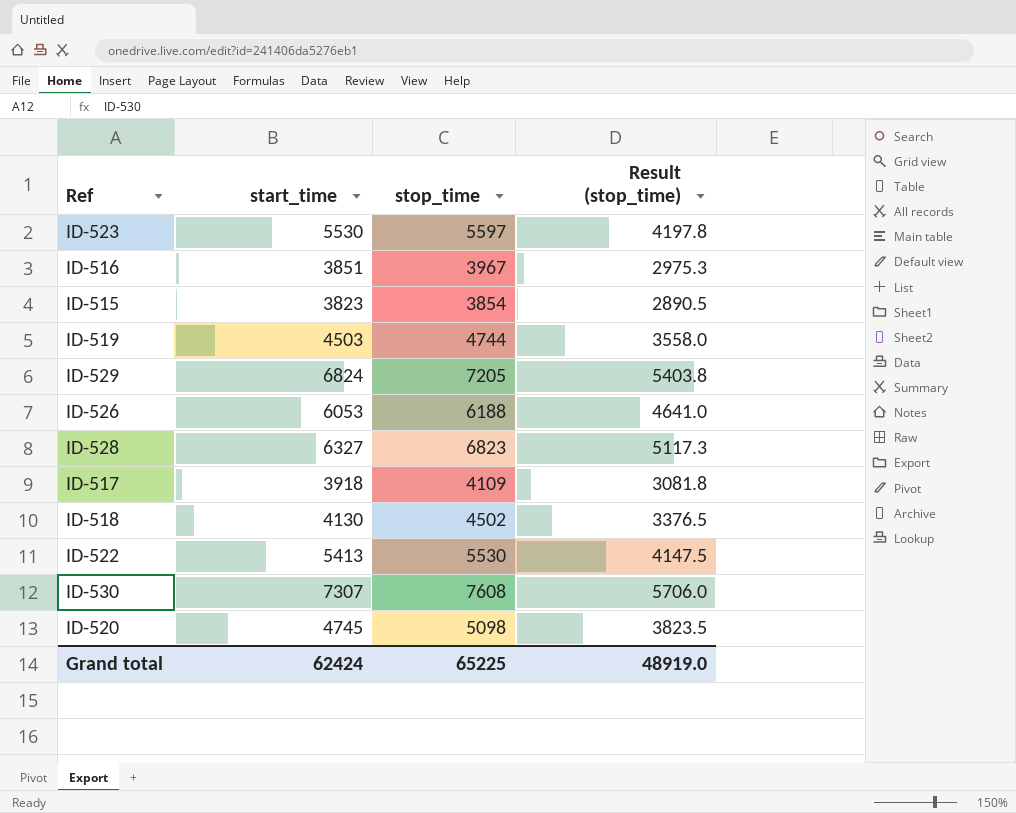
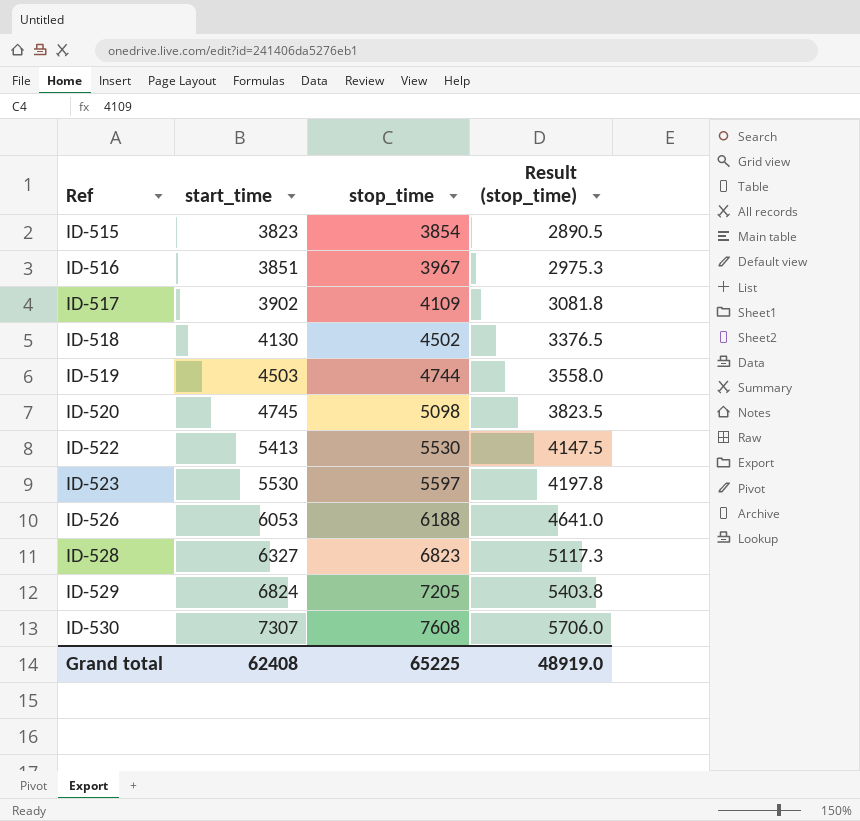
row order: none -> Ref ascending
ID-517 | start_time: 3918 -> 3902
Grand total | start_time: 62424 -> 62408

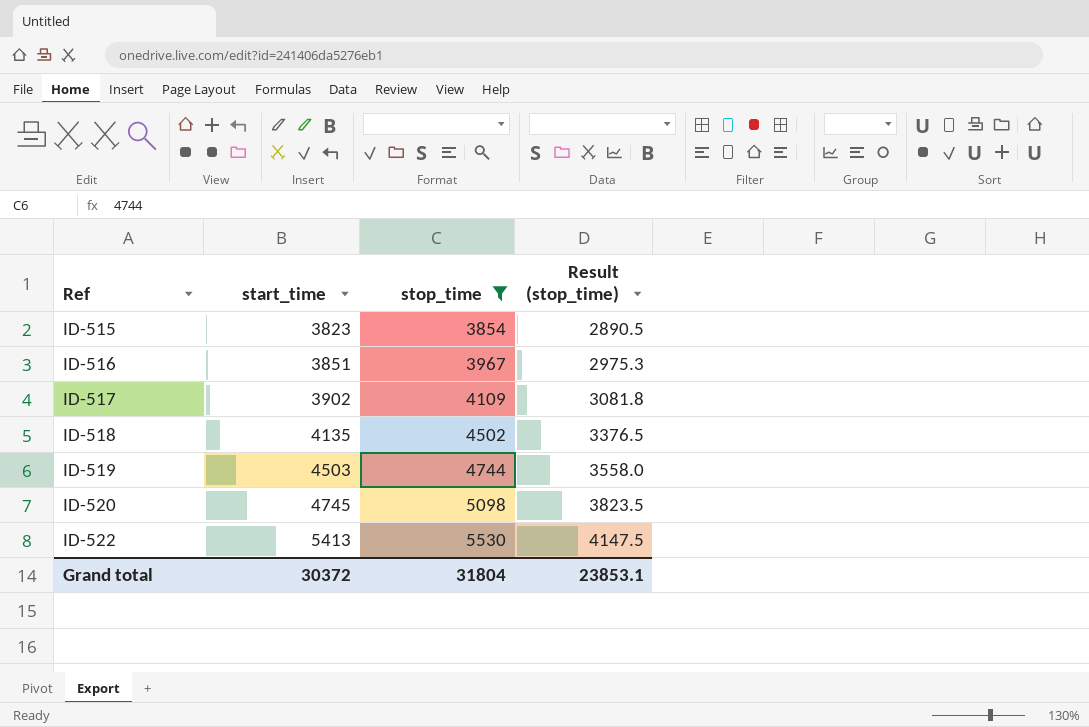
filter: none -> stop_time <= 5530
ID-518 | start_time: 4130 -> 4135
Grand total | start_time: 62408 -> 30372
Grand total | stop_time: 65225 -> 31804
Grand total | Result (stop_time): 48919.0 -> 23853.1

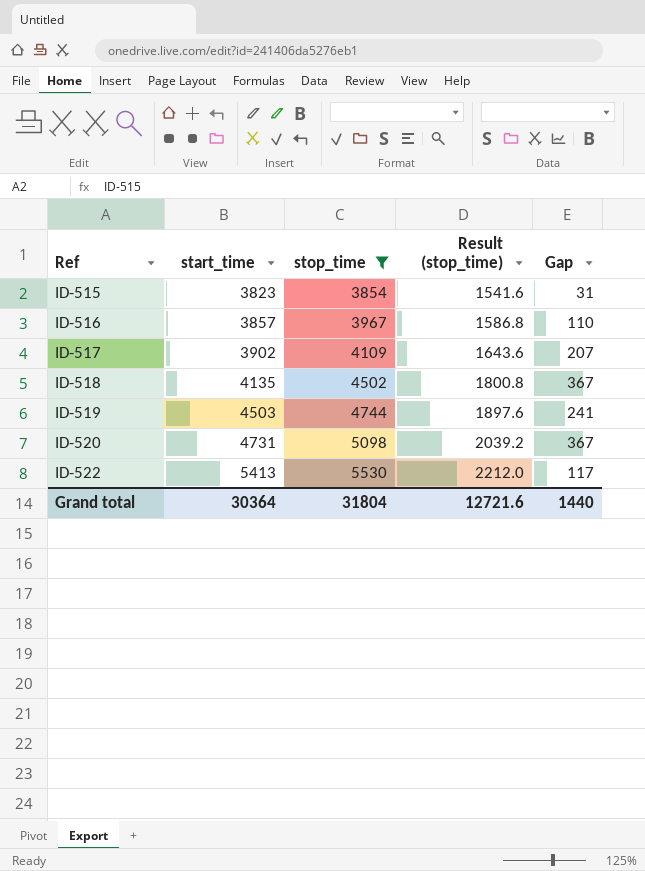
column Result (stop_time) | formula: [stop_time] * 0.75 -> [stop_time] * 0.4
column Gap | formula: none -> [stop_time] - [start_time]
ID-516 | start_time: 3851 -> 3857
ID-520 | start_time: 4745 -> 4731
Grand total | start_time: 30372 -> 30364
Grand total | Result (stop_time): 23853.1 -> 12721.6

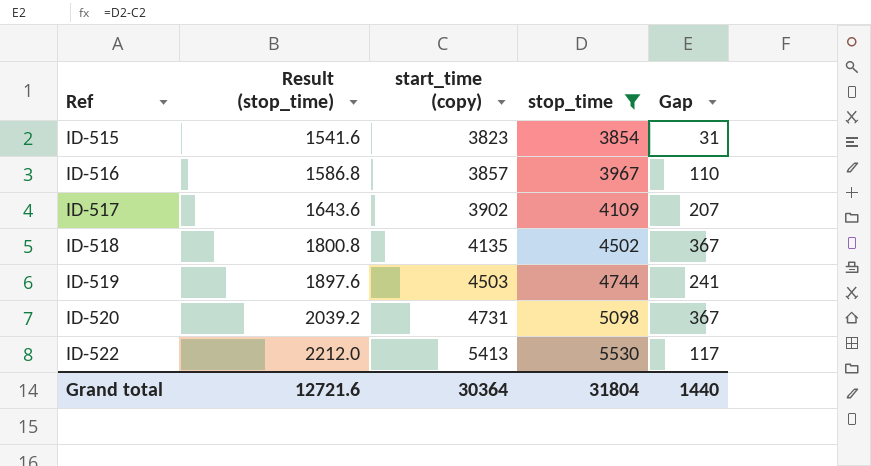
column Result (stop_time) | position: 4 -> 2
column name: start_time -> start_time (copy)

